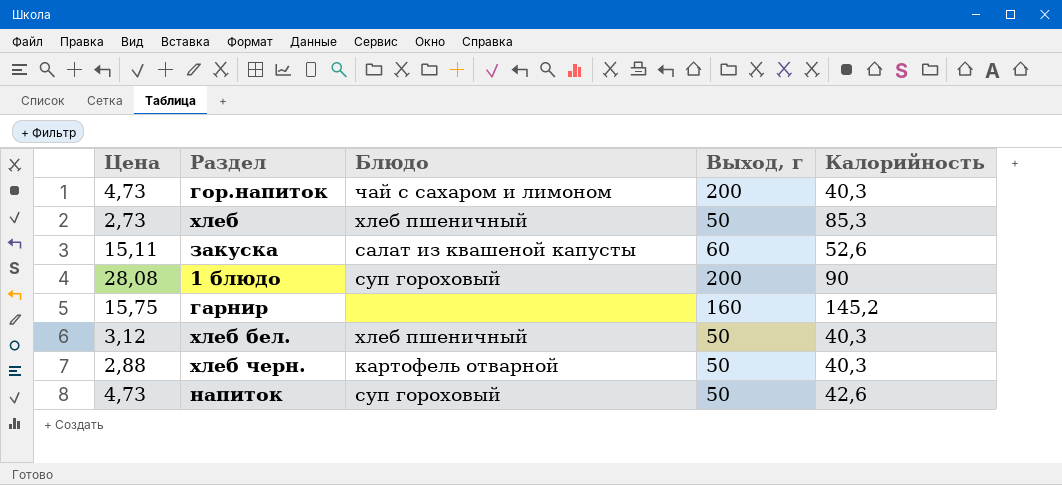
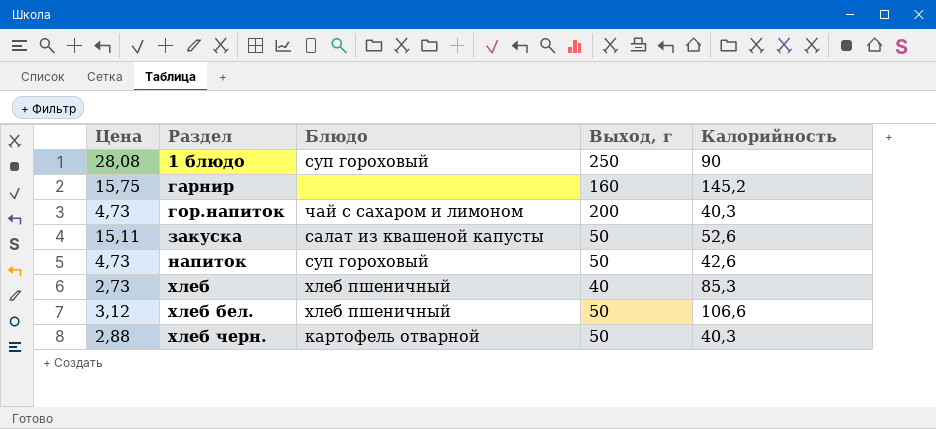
row order: none -> Раздел ascending
1 блюдо | Выход, г: 200 -> 250
закуска | Выход, г: 60 -> 50
хлеб | Выход, г: 50 -> 40
хлеб бел. | Калорийность: 40,3 -> 106,6

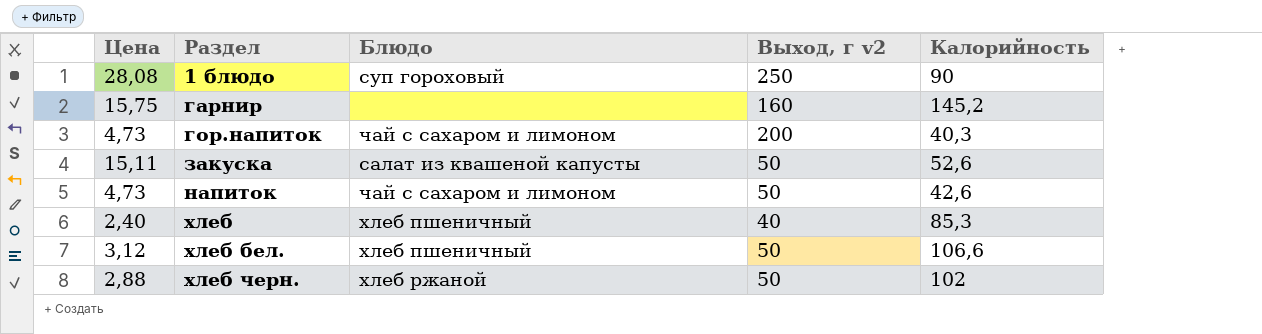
column name: Выход, г -> Выход, г v2
напиток | Блюдо: суп гороховый -> чай с сахаром и лимоном
хлеб | Цена: 2,73 -> 2,40
хлеб черн. | Блюдо: картофель отварной -> хлеб ржаной
хлеб черн. | Калорийность: 40,3 -> 102

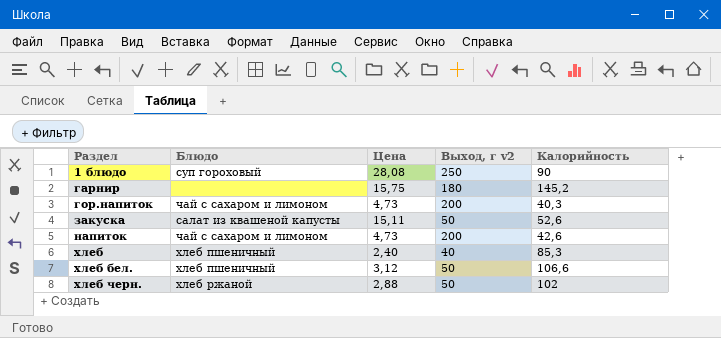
column Цена | position: 1 -> 3
гарнир | Выход, г v2: 160 -> 180
напиток | Выход, г v2: 50 -> 200

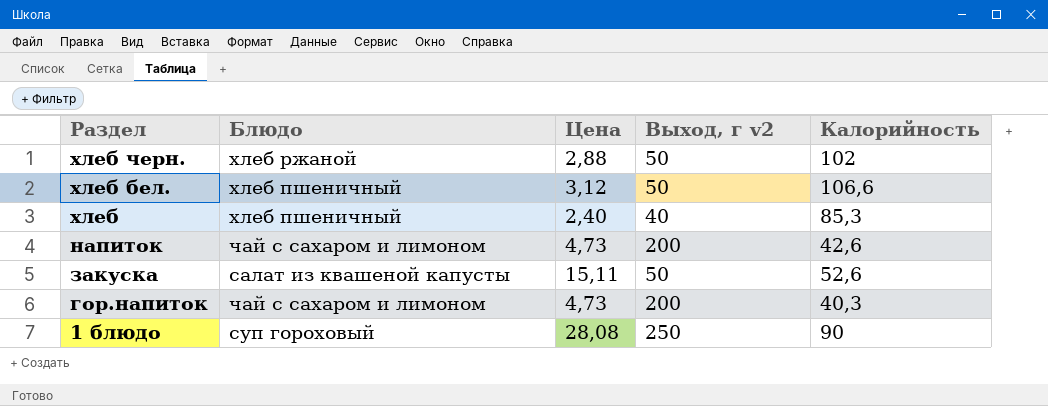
row order: Раздел ascending -> Раздел descending
row гарнир: none | 15,75 | 180 | 145,2 -> none

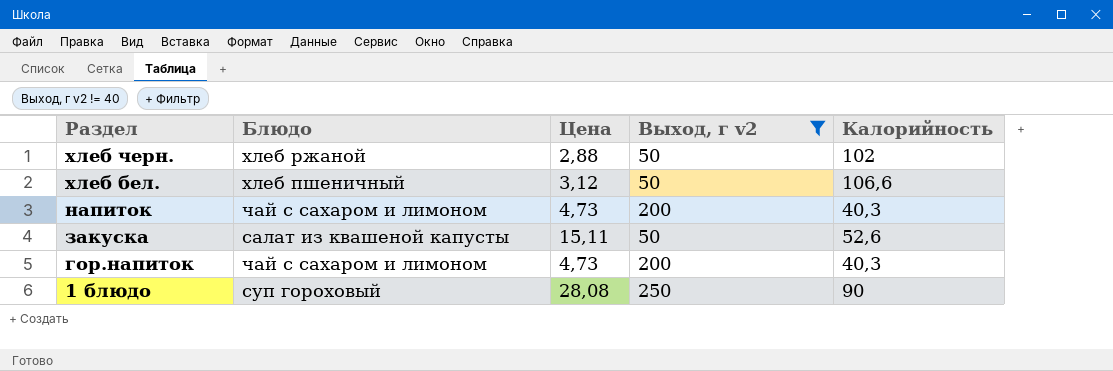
filter: none -> Выход, г v2 != 40
напиток | Калорийность: 42,6 -> 40,3

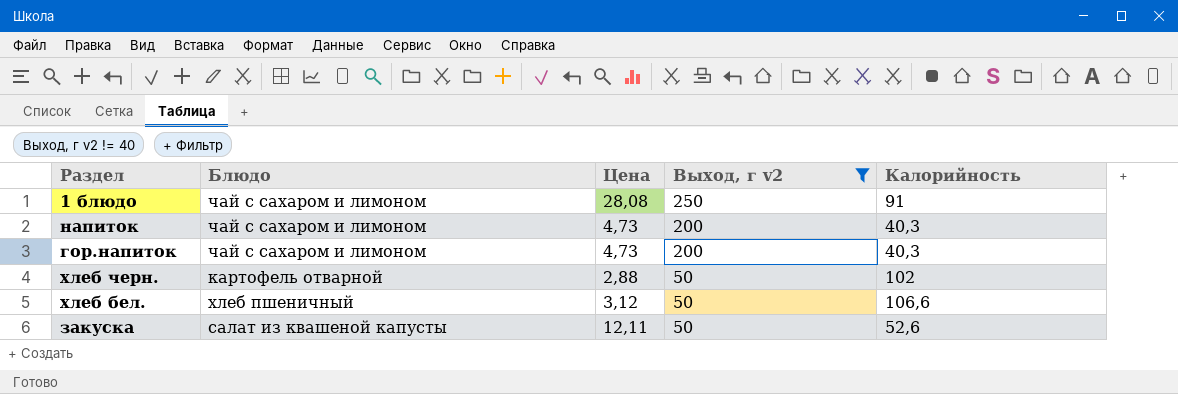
row order: Раздел descending -> Выход, г v2 descending
1 блюдо | Блюдо: суп гороховый -> чай с сахаром и лимоном
1 блюдо | Калорийность: 90 -> 91
хлеб черн. | Блюдо: хлеб ржаной -> картофель отварной
закуска | Цена: 15,11 -> 12,11

